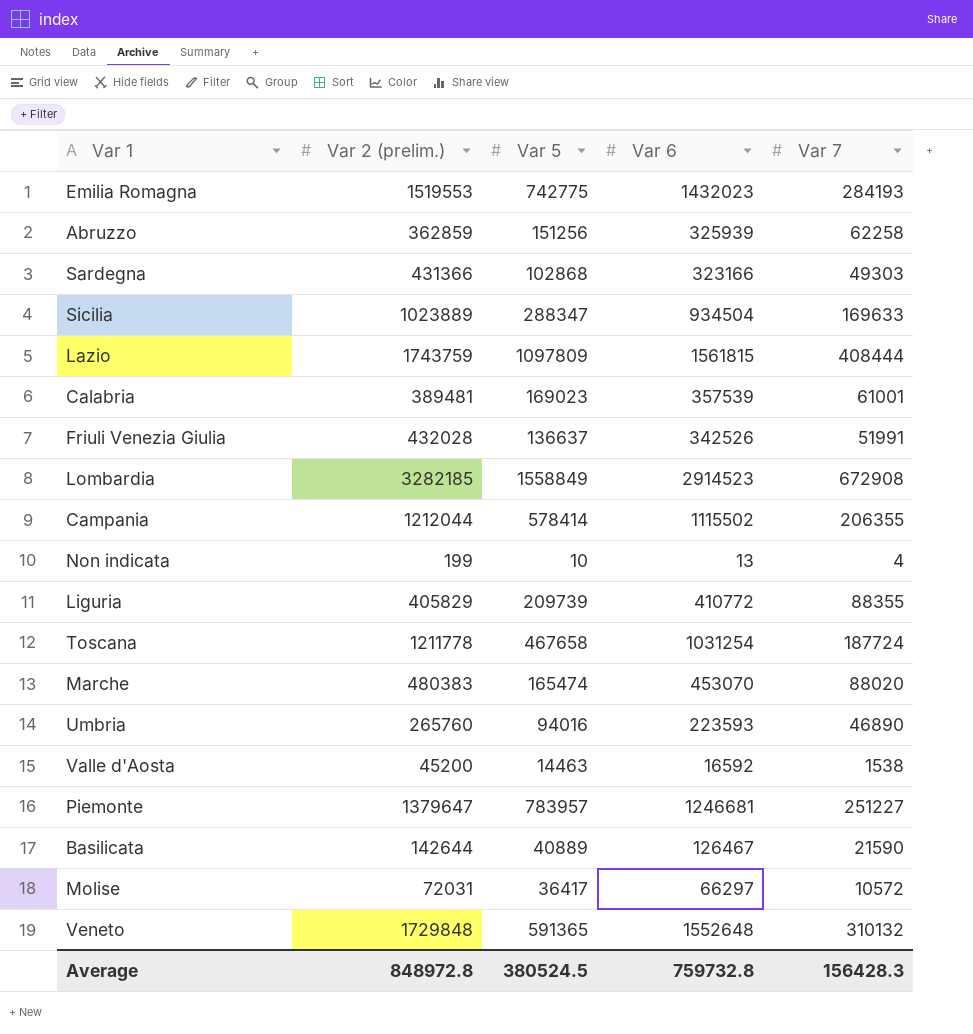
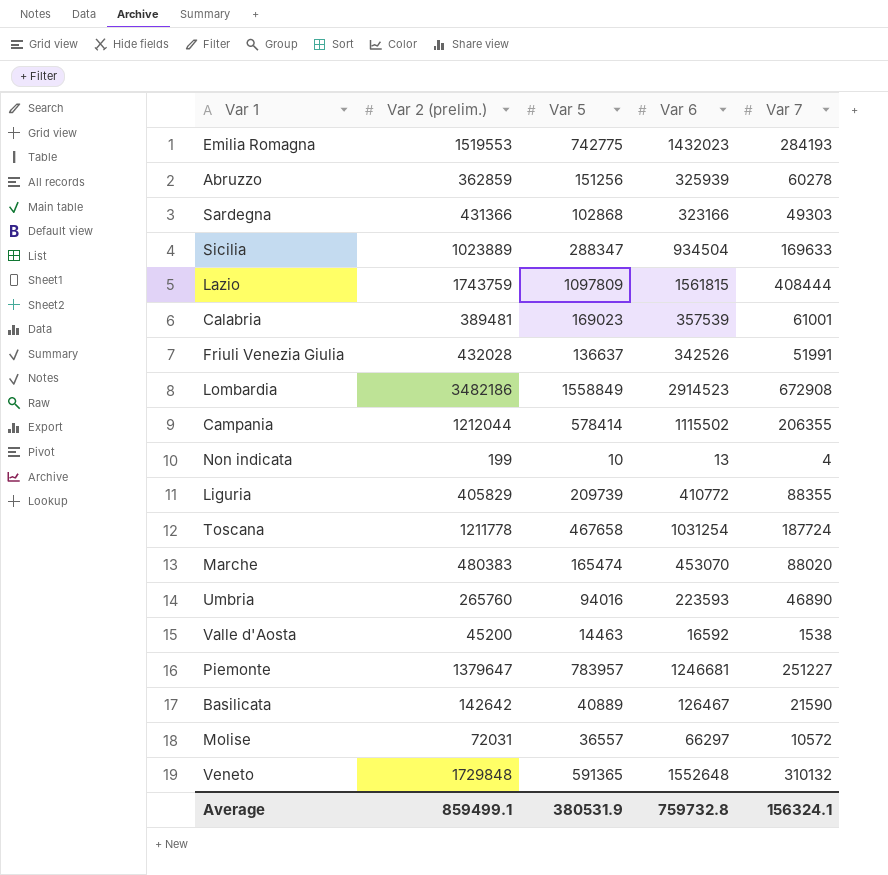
Abruzzo | Var 7: 62258 -> 60278
Lombardia | Var 2 (prelim.): 3282185 -> 3482186
Basilicata | Var 2 (prelim.): 142644 -> 142642
Molise | Var 5: 36417 -> 36557
Average | Var 2 (prelim.): 848972.8 -> 859499.1
Average | Var 5: 380524.5 -> 380531.9
Average | Var 7: 156428.3 -> 156324.1

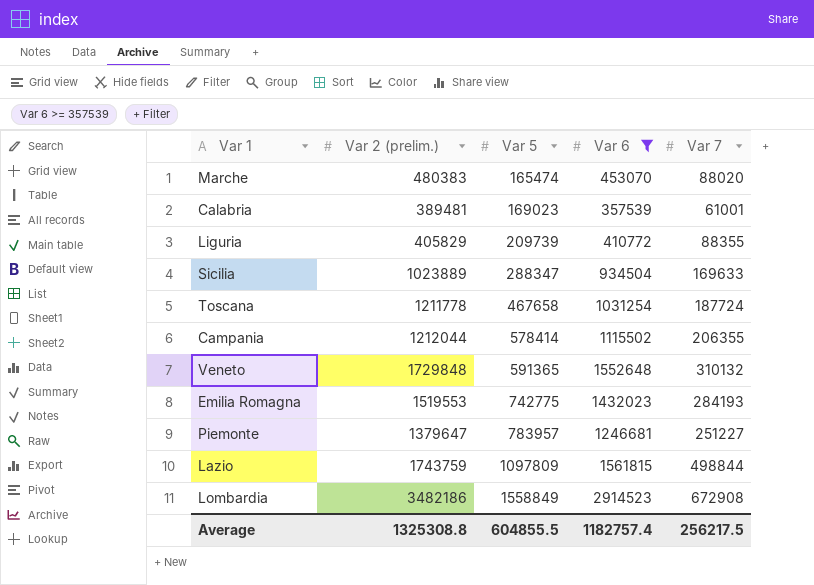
filter: none -> Var 6 >= 357539
row order: none -> Var 5 ascending
Lazio | Var 7: 408444 -> 498844
Average | Var 2 (prelim.): 859499.1 -> 1325308.8
Average | Var 5: 380531.9 -> 604855.5
Average | Var 6: 759732.8 -> 1182757.4
Average | Var 7: 156324.1 -> 256217.5

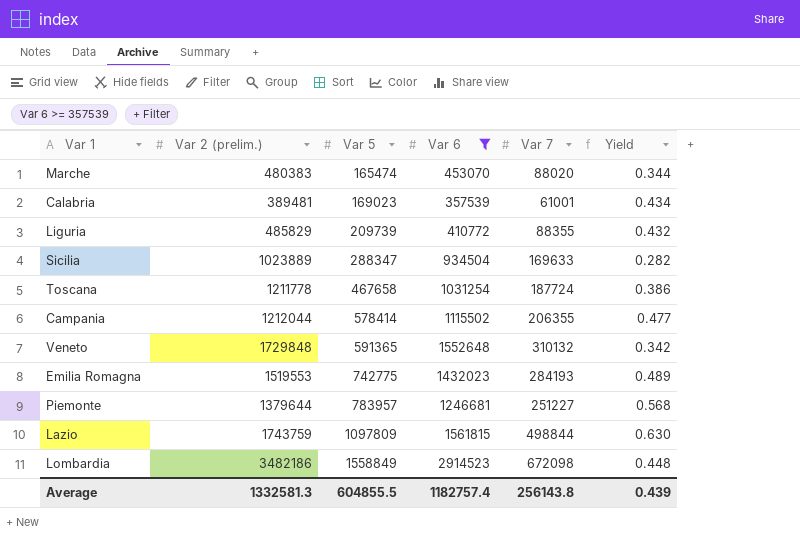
column Yield | formula: none -> [Var 5] / [Var 2 (prelim.)]
Liguria | Var 2 (prelim.): 405829 -> 485829
Piemonte | Var 2 (prelim.): 1379647 -> 1379644
Lombardia | Var 7: 672908 -> 672098
Average | Var 2 (prelim.): 1325308.8 -> 1332581.3
Average | Var 7: 256217.5 -> 256143.8

